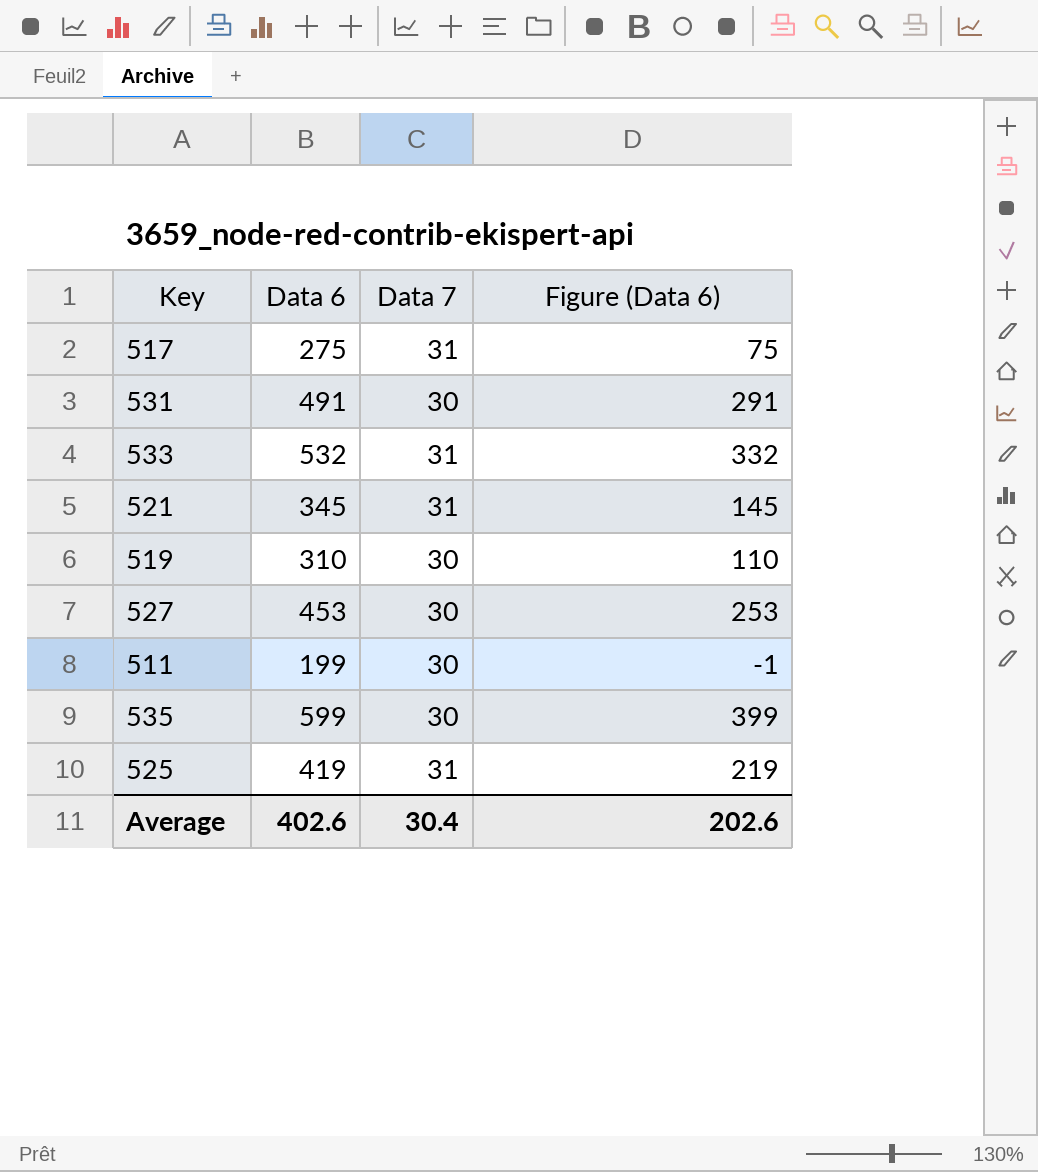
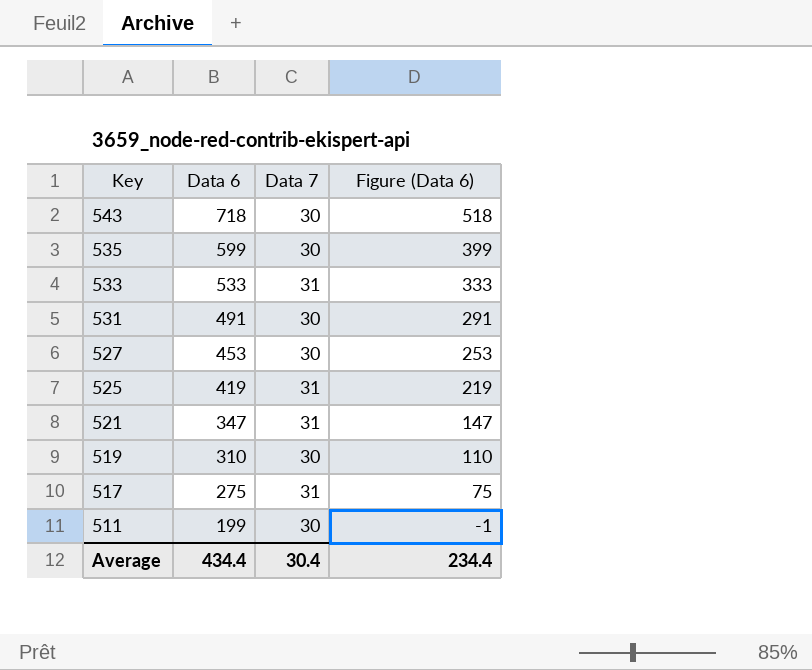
row order: none -> Key descending
row 543: none -> 718 | 30 | 518
533 | Data 6: 532 -> 533
533 | Figure (Data 6): 332 -> 333
521 | Data 6: 345 -> 347
521 | Figure (Data 6): 145 -> 147
Average | Data 6: 402.6 -> 434.4
Average | Figure (Data 6): 202.6 -> 234.4

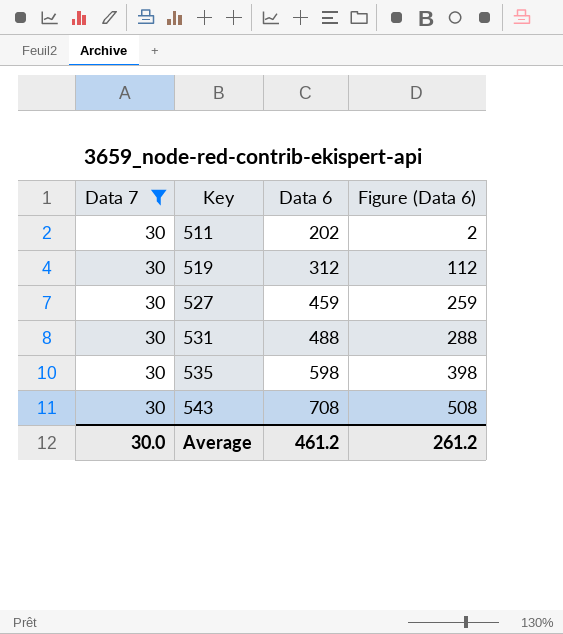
filter: none -> Data 7 = 30
row order: Key descending -> Key ascending
column Data 7 | position: 3 -> 1
511 | Data 6: 199 -> 202
511 | Figure (Data 6): -1 -> 2
519 | Data 6: 310 -> 312
519 | Figure (Data 6): 110 -> 112
527 | Data 6: 453 -> 459
527 | Figure (Data 6): 253 -> 259
531 | Data 6: 491 -> 488
531 | Figure (Data 6): 291 -> 288
535 | Data 6: 599 -> 598
535 | Figure (Data 6): 399 -> 398
543 | Data 6: 718 -> 708
543 | Figure (Data 6): 518 -> 508
Average | Data 7: 30.4 -> 30.0
Average | Data 6: 434.4 -> 461.2
Average | Figure (Data 6): 234.4 -> 261.2

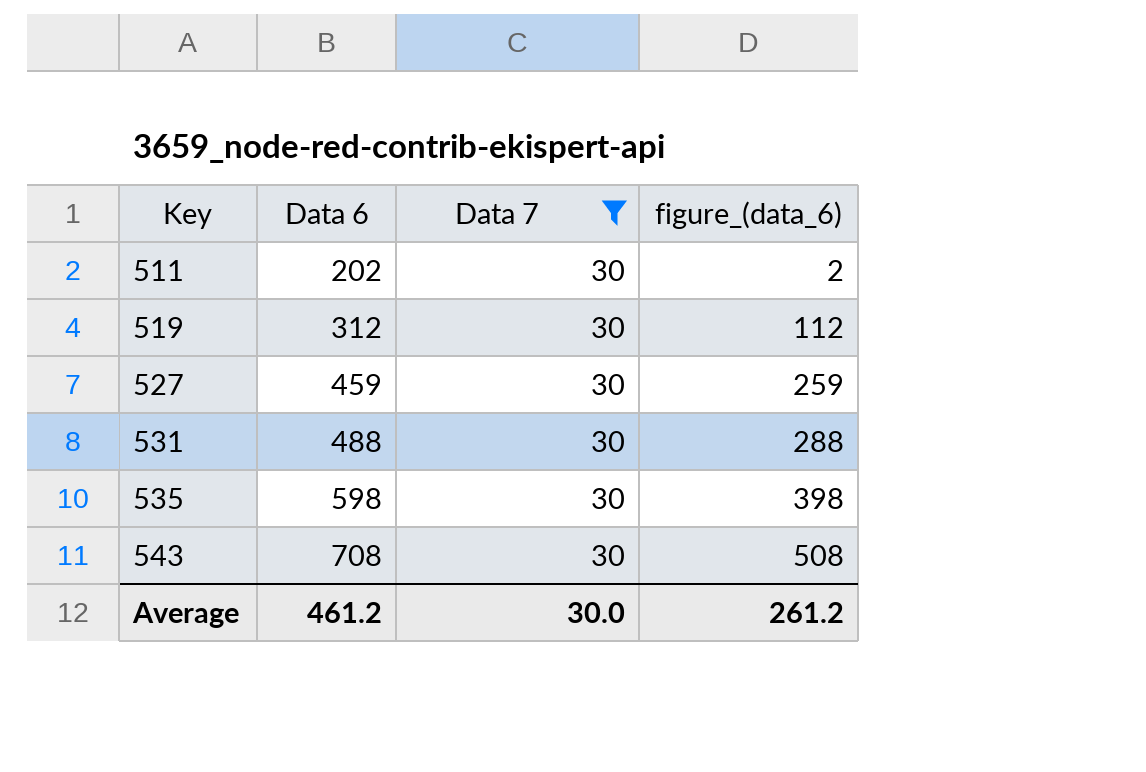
column Data 7 | position: 1 -> 3
column name: Figure (Data 6) -> figure_(data_6)

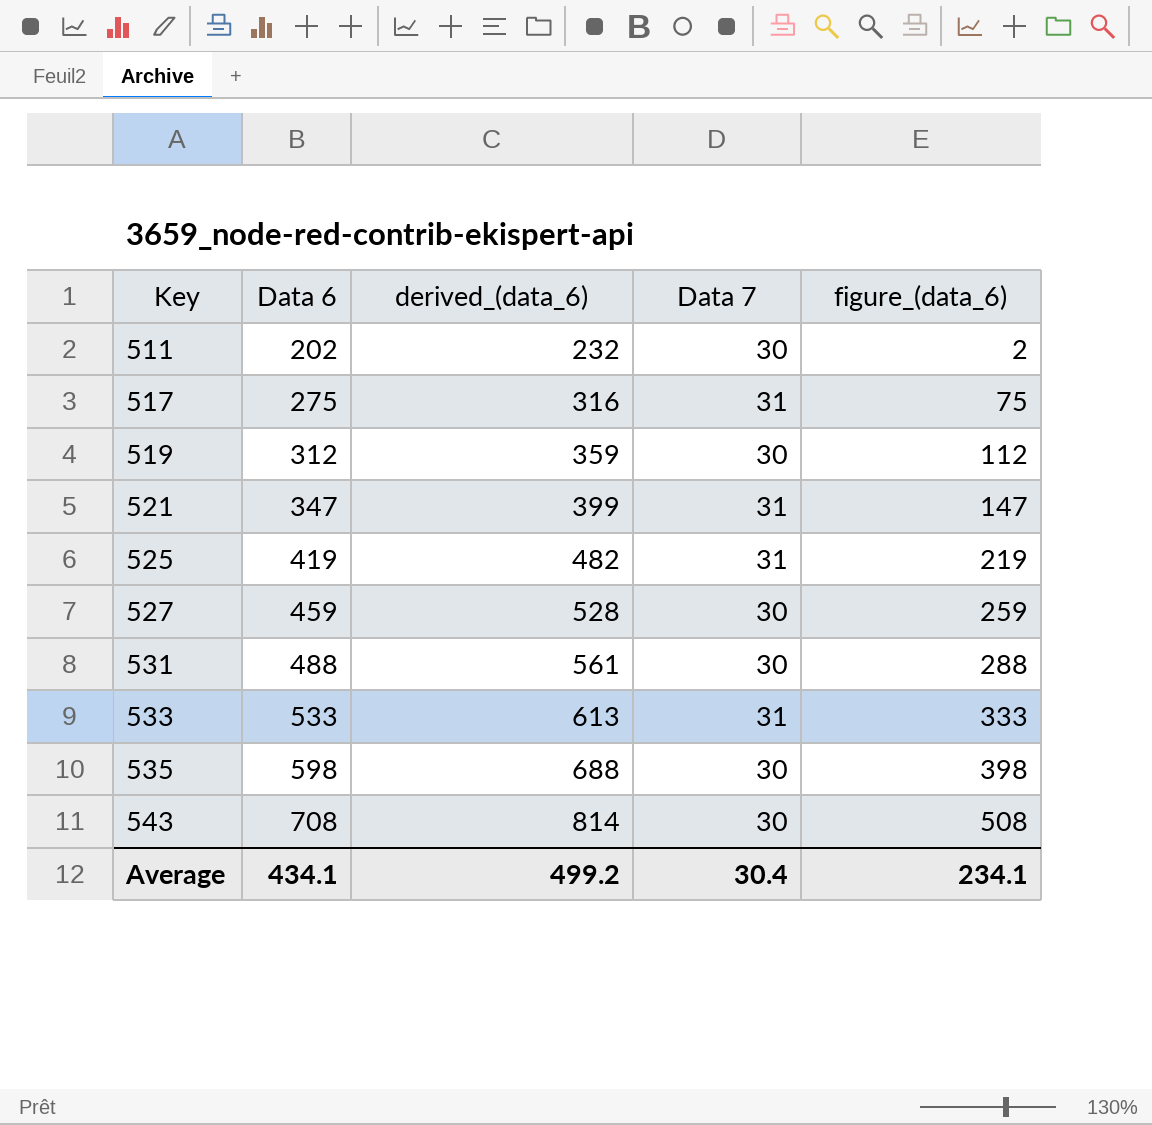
filter: Data 7 = 30 -> none
column derived_(data_6) | formula: none -> [Data 6] * 1.15
Average | Data 6: 461.2 -> 434.1
Average | Data 7: 30.0 -> 30.4
Average | figure_(data_6): 261.2 -> 234.1

